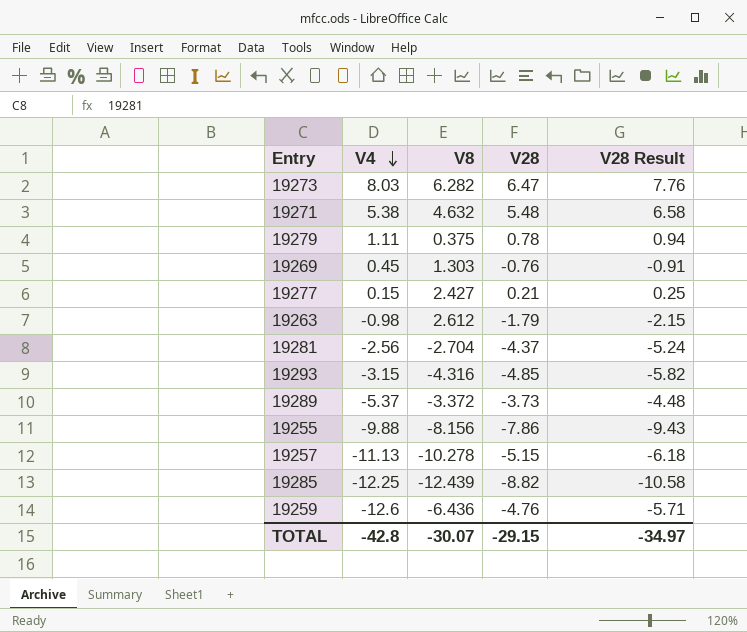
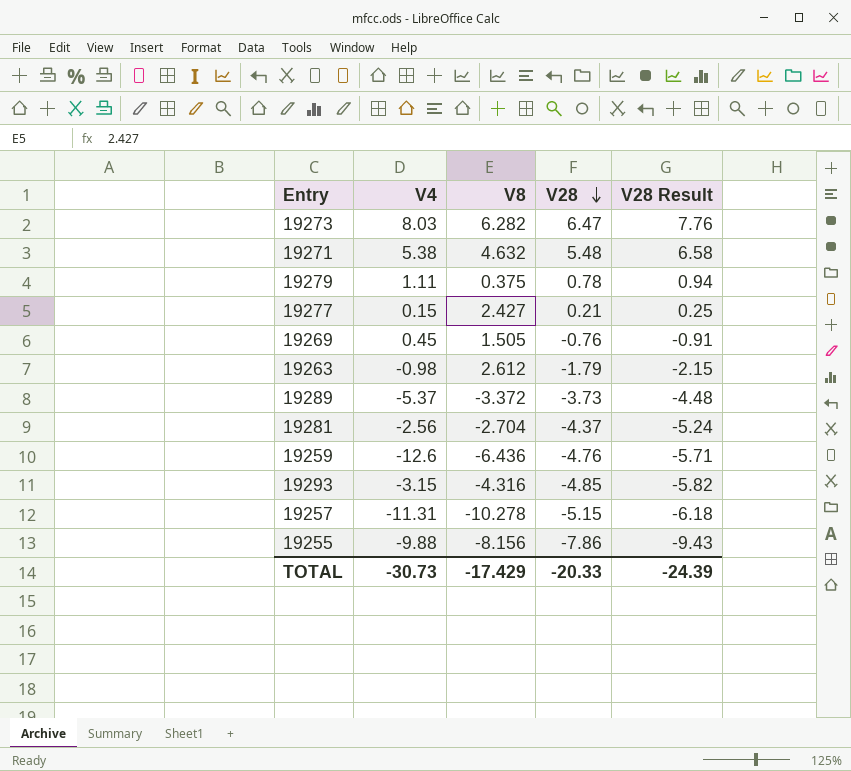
row order: V4 descending -> V28 descending
row 19285: -12.25 | -12.439 | -8.82 | -10.58 -> none
19269 | V8: 1.303 -> 1.505
19257 | V4: -11.13 -> -11.31
TOTAL | V4: -42.8 -> -30.73
TOTAL | V8: -30.07 -> -17.429
TOTAL | V28: -29.15 -> -20.33
TOTAL | V28 Result: -34.97 -> -24.39

